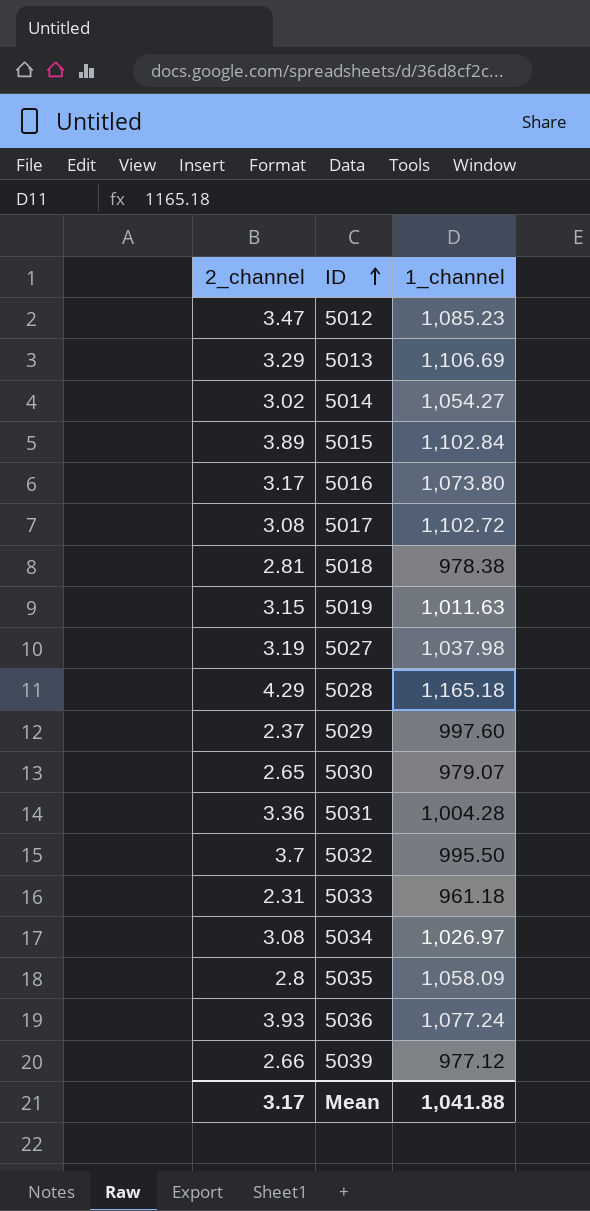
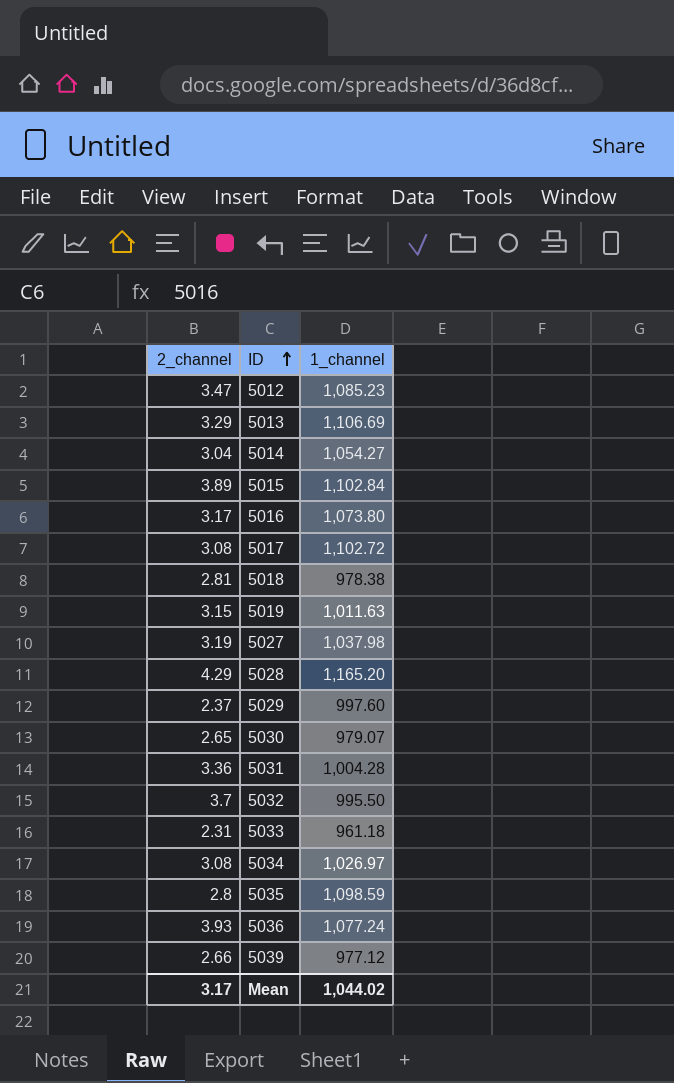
5014 | 2_channel: 3.02 -> 3.04
5028 | 1_channel: 1,165.18 -> 1,165.20
5035 | 1_channel: 1,058.09 -> 1,098.59
Mean | 1_channel: 1,041.88 -> 1,044.02

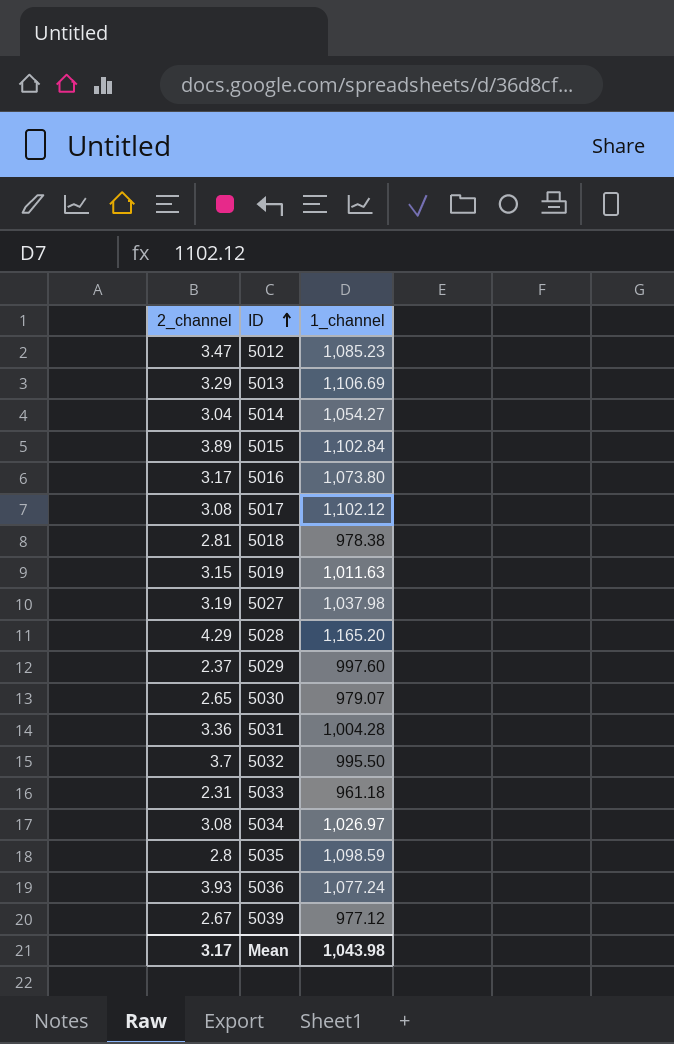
5017 | 1_channel: 1,102.72 -> 1,102.12
5039 | 2_channel: 2.66 -> 2.67
Mean | 1_channel: 1,044.02 -> 1,043.98

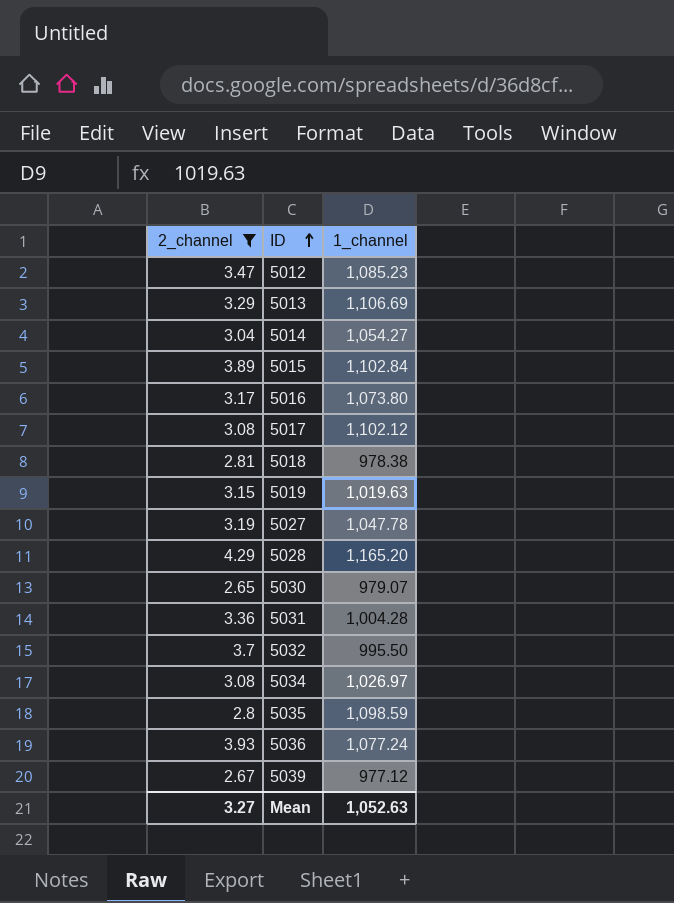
filter: none -> 2_channel >= 2.65
5019 | 1_channel: 1,011.63 -> 1,019.63
5027 | 1_channel: 1,037.98 -> 1,047.78
Mean | 2_channel: 3.17 -> 3.27
Mean | 1_channel: 1,043.98 -> 1,052.63

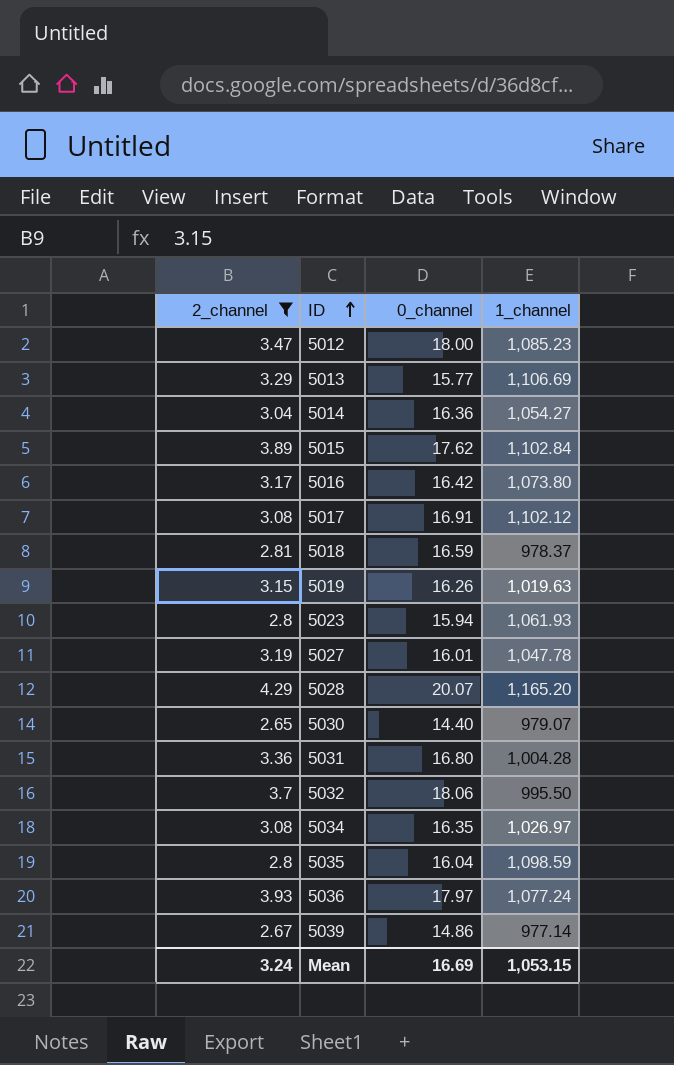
column 0_channel | position: none -> 3
5018 | 1_channel: 978.38 -> 978.37
row 5023: none -> 2.8 | 15.94 | 1,061.93
5039 | 1_channel: 977.12 -> 977.14
Mean | 2_channel: 3.27 -> 3.24
Mean | 1_channel: 1,052.63 -> 1,053.15

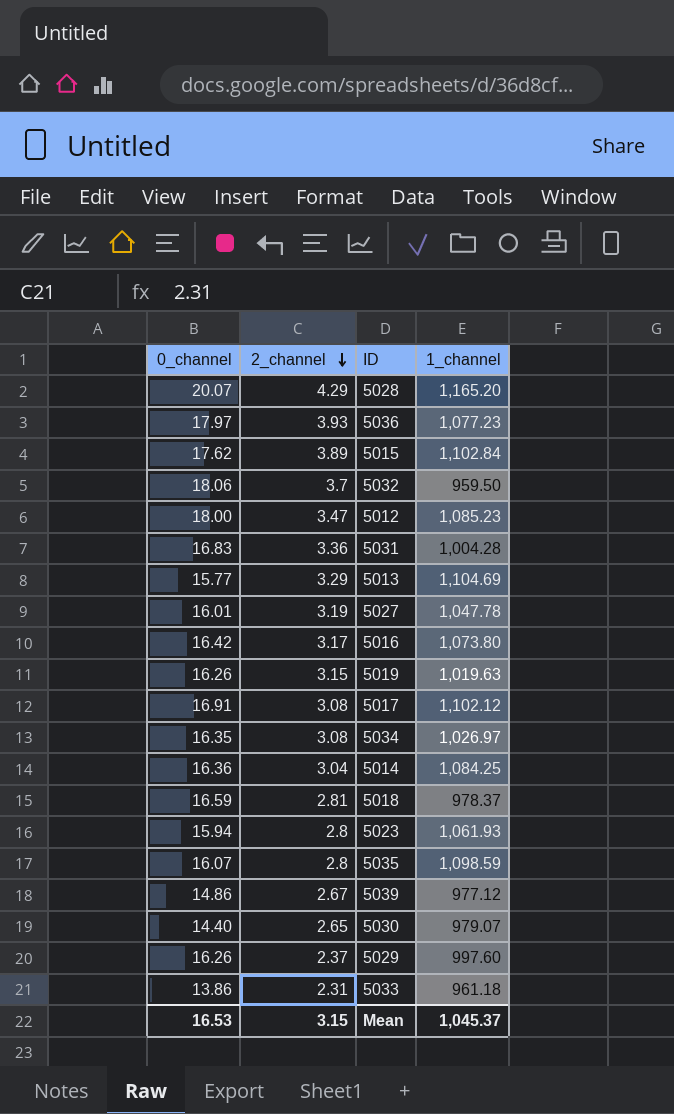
filter: 2_channel >= 2.65 -> none
row order: ID ascending -> 2_channel descending
column 0_channel | position: 3 -> 1
5036 | 1_channel: 1,077.24 -> 1,077.23
5032 | 1_channel: 995.50 -> 959.50
5031 | 0_channel: 16.80 -> 16.83
5013 | 1_channel: 1,106.69 -> 1,104.69
5014 | 1_channel: 1,054.27 -> 1,084.25
5035 | 0_channel: 16.04 -> 16.07
5039 | 1_channel: 977.14 -> 977.12
Mean | 0_channel: 16.69 -> 16.53
Mean | 2_channel: 3.24 -> 3.15
Mean | 1_channel: 1,053.15 -> 1,045.37

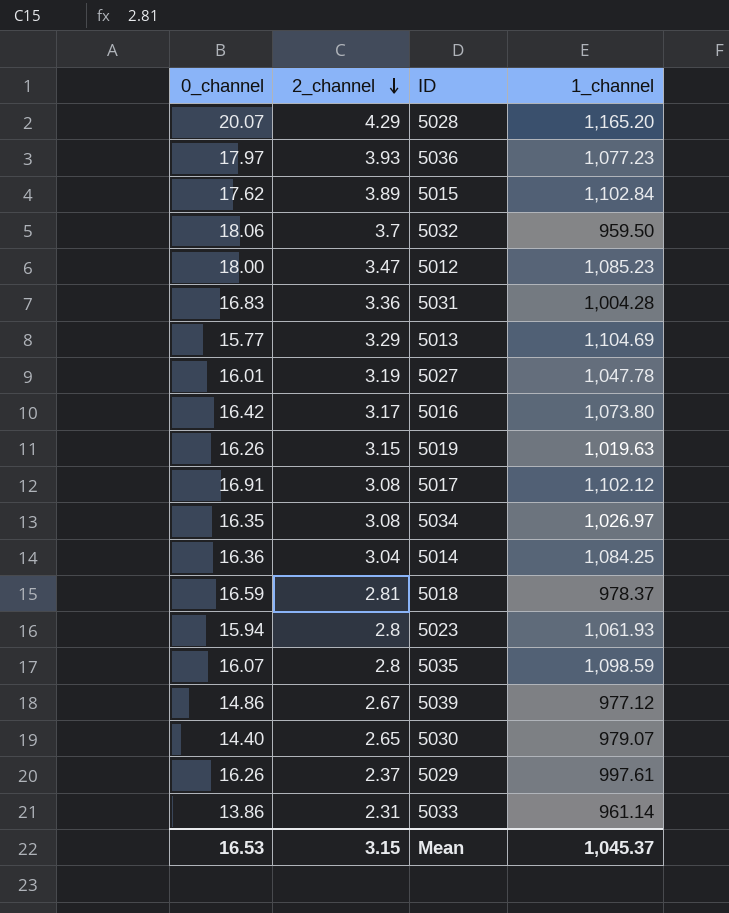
5029 | 1_channel: 997.60 -> 997.61
5033 | 1_channel: 961.18 -> 961.14

